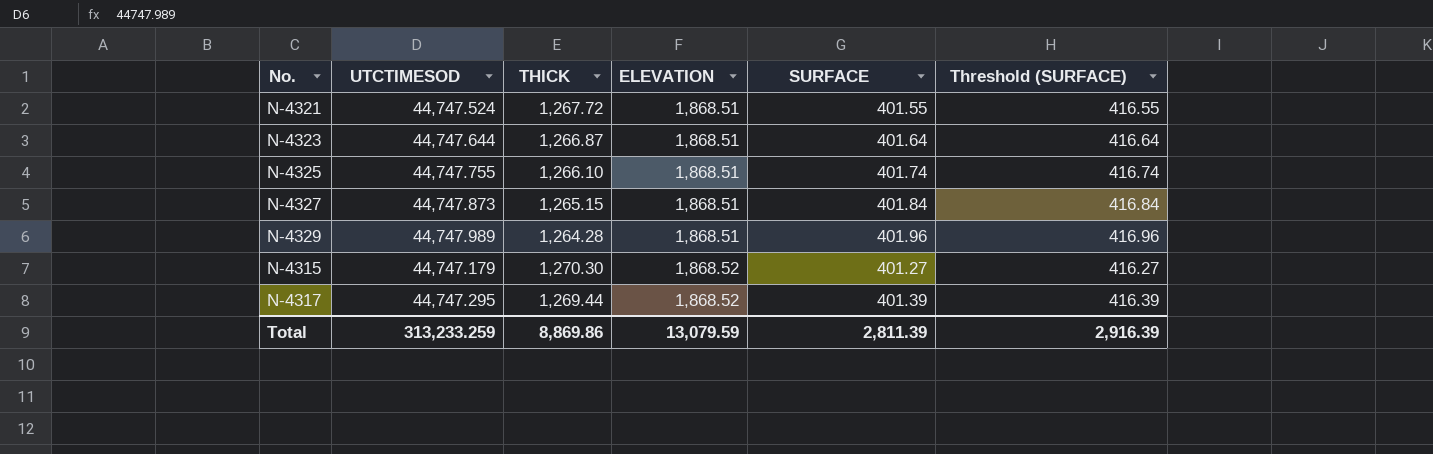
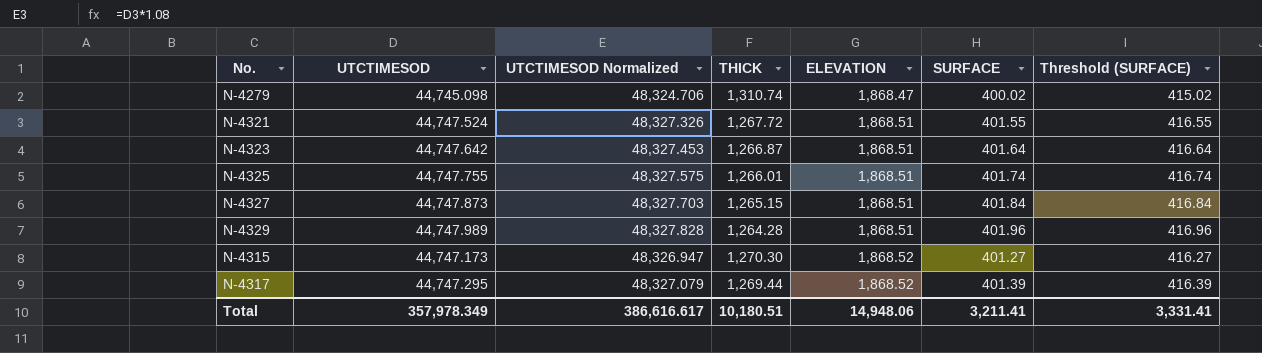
column UTCTIMESOD Normalized | formula: none -> [UTCTIMESOD] * 1.08
row N-4279: none -> 44,745.098 | 48,324.706 | 1,310.74 | 1,868.47 | 400.02 | 415.02
N-4323 | UTCTIMESOD: 44,747.644 -> 44,747.642
N-4325 | THICK: 1,266.10 -> 1,266.01
N-4315 | UTCTIMESOD: 44,747.179 -> 44,747.173
Total | UTCTIMESOD: 313,233.259 -> 357,978.349
Total | THICK: 8,869.86 -> 10,180.51
Total | ELEVATION: 13,079.59 -> 14,948.06
Total | SURFACE: 2,811.39 -> 3,211.41
Total | Threshold (SURFACE): 2,916.39 -> 3,331.41

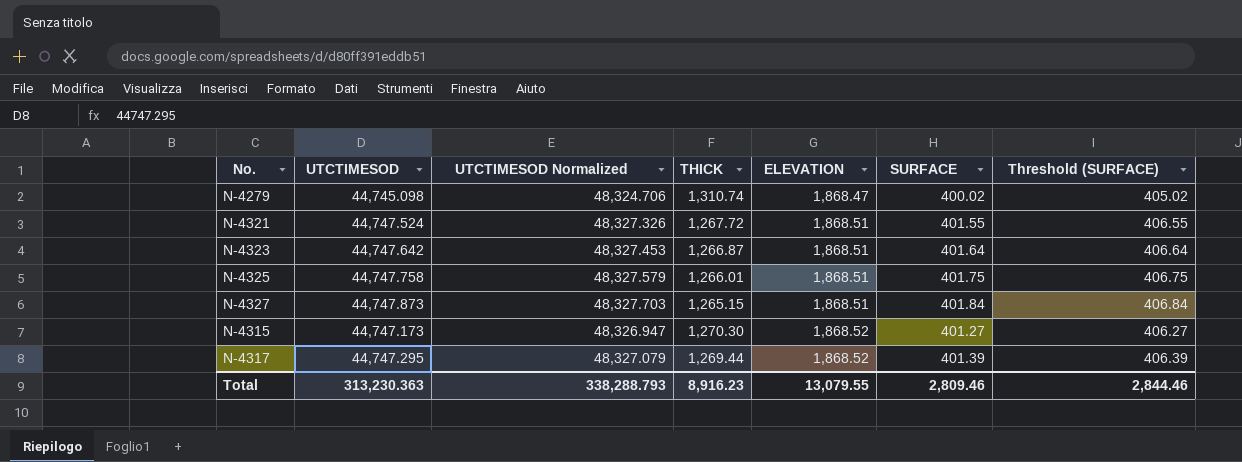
column Threshold (SURFACE) | formula: [SURFACE] + 15 -> [SURFACE] + 5
row N-4329: 44,747.989 | 48,327.828 | 1,264.28 | 1,868.51 | 401.96 | 416.96 -> none
N-4325 | UTCTIMESOD: 44,747.755 -> 44,747.758
N-4325 | UTCTIMESOD Normalized: 48,327.575 -> 48,327.579
N-4325 | SURFACE: 401.74 -> 401.75
Total | UTCTIMESOD: 357,978.349 -> 313,230.363
Total | UTCTIMESOD Normalized: 386,616.617 -> 338,288.793
Total | THICK: 10,180.51 -> 8,916.23
Total | ELEVATION: 14,948.06 -> 13,079.55
Total | SURFACE: 3,211.41 -> 2,809.46
Total | Threshold (SURFACE): 3,331.41 -> 2,844.46

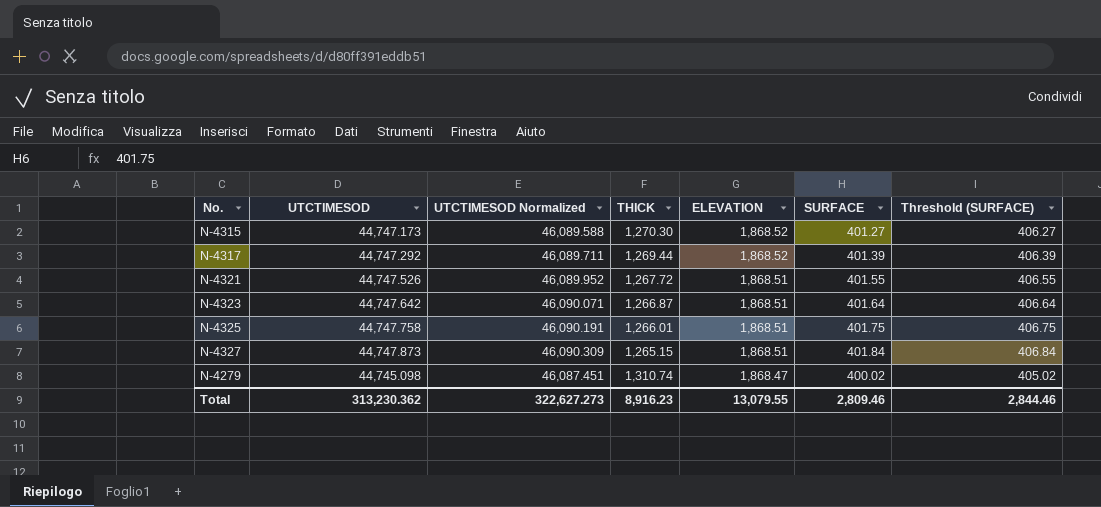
row order: ELEVATION ascending -> ELEVATION descending
column UTCTIMESOD Normalized | formula: [UTCTIMESOD] * 1.08 -> [UTCTIMESOD] * 1.03
N-4317 | UTCTIMESOD: 44,747.295 -> 44,747.292
N-4321 | UTCTIMESOD: 44,747.524 -> 44,747.526
Total | UTCTIMESOD: 313,230.363 -> 313,230.362
Total | UTCTIMESOD Normalized: 338,288.793 -> 322,627.273

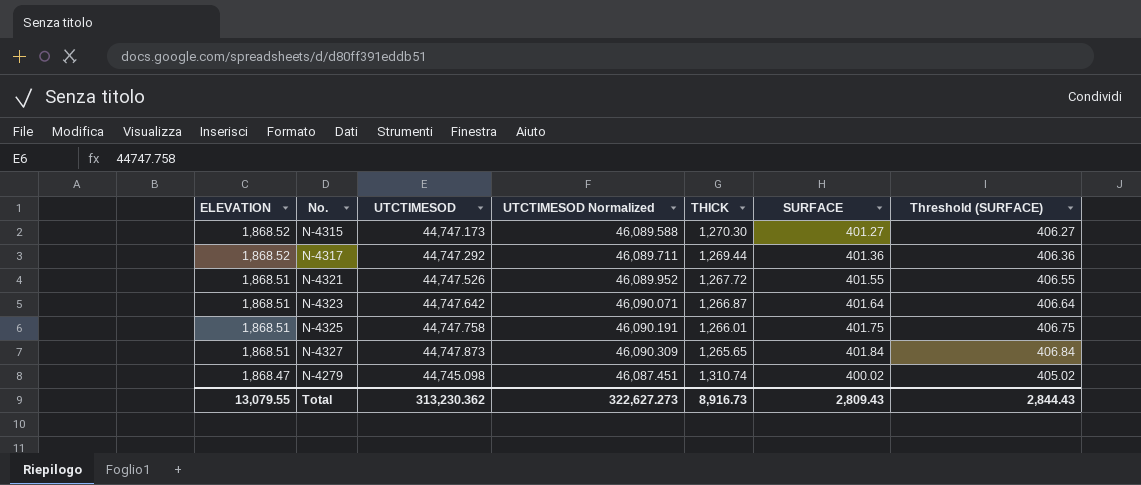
column ELEVATION | position: 5 -> 1
N-4317 | SURFACE: 401.39 -> 401.36
N-4317 | Threshold (SURFACE): 406.39 -> 406.36
N-4327 | THICK: 1,265.15 -> 1,265.65
Total | THICK: 8,916.23 -> 8,916.73
Total | SURFACE: 2,809.46 -> 2,809.43
Total | Threshold (SURFACE): 2,844.46 -> 2,844.43

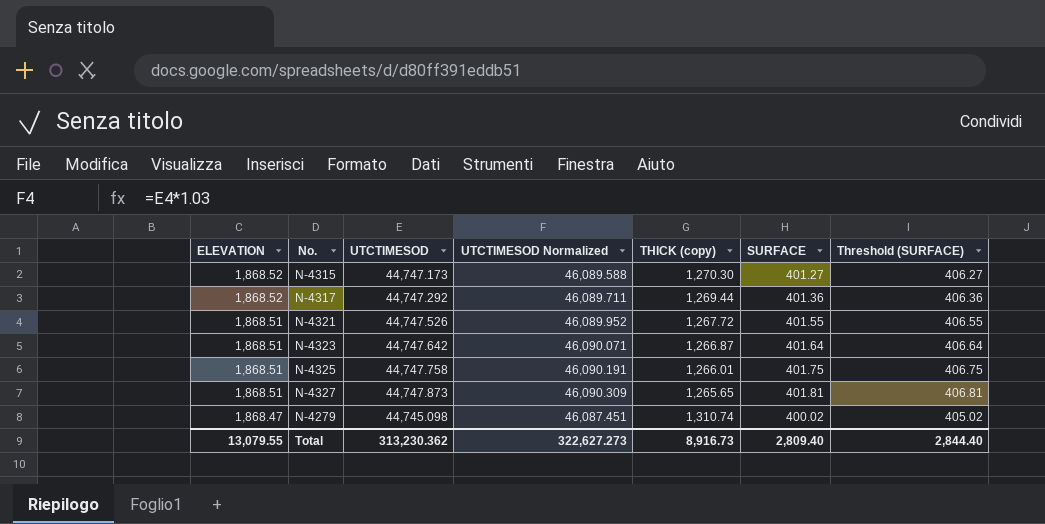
column name: THICK -> THICK (copy)
N-4327 | SURFACE: 401.84 -> 401.81
N-4327 | Threshold (SURFACE): 406.84 -> 406.81
Total | SURFACE: 2,809.43 -> 2,809.40
Total | Threshold (SURFACE): 2,844.43 -> 2,844.40

